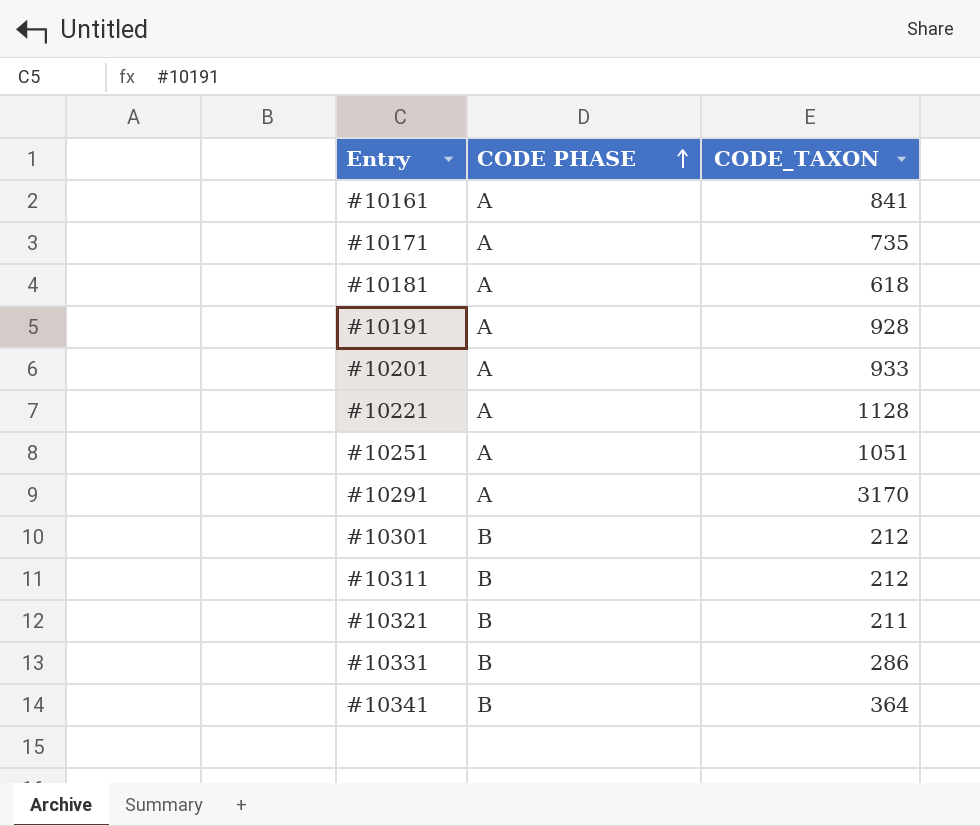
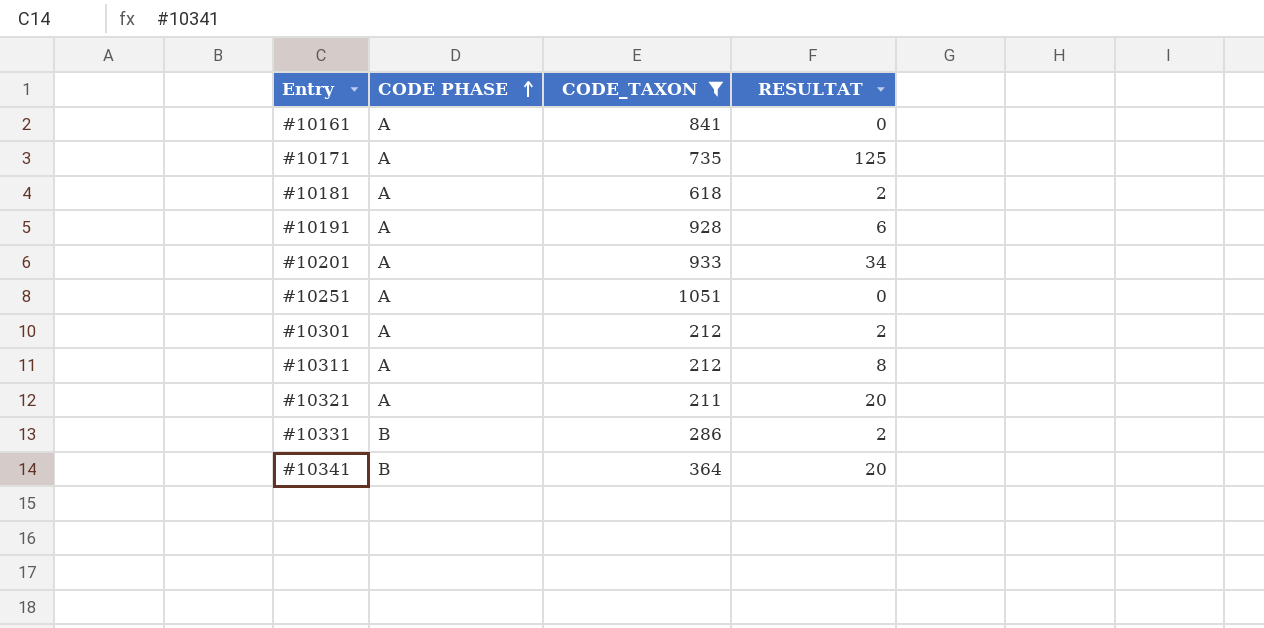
filter: none -> CODE_TAXON <= 1051
column RESULTAT | position: none -> 4
#10301 | CODE PHASE: B -> A
#10311 | CODE PHASE: B -> A
#10321 | CODE PHASE: B -> A

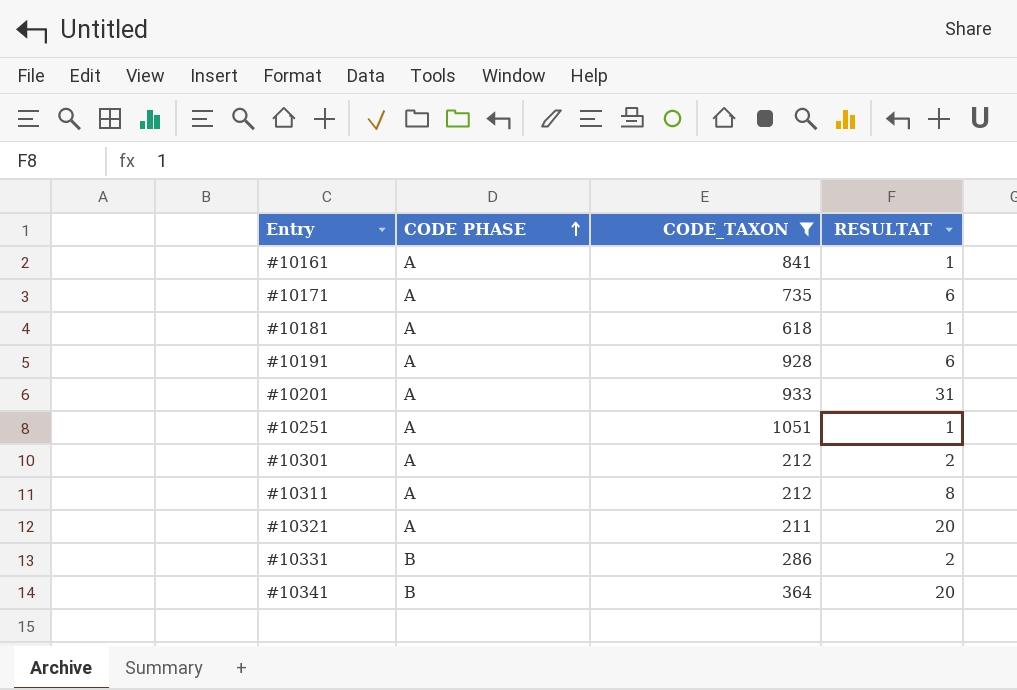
#10161 | RESULTAT: 0 -> 1
#10171 | RESULTAT: 125 -> 6
#10181 | RESULTAT: 2 -> 1
#10201 | RESULTAT: 34 -> 31
#10251 | RESULTAT: 0 -> 1

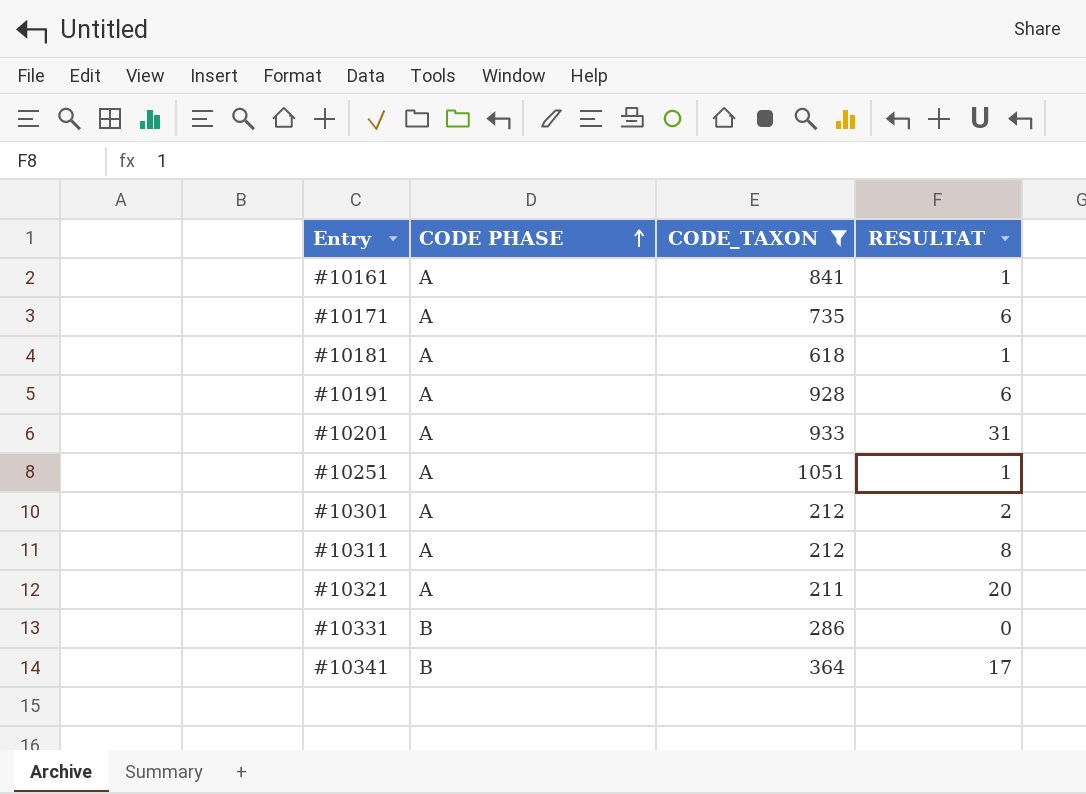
#10331 | RESULTAT: 2 -> 0
#10341 | RESULTAT: 20 -> 17

